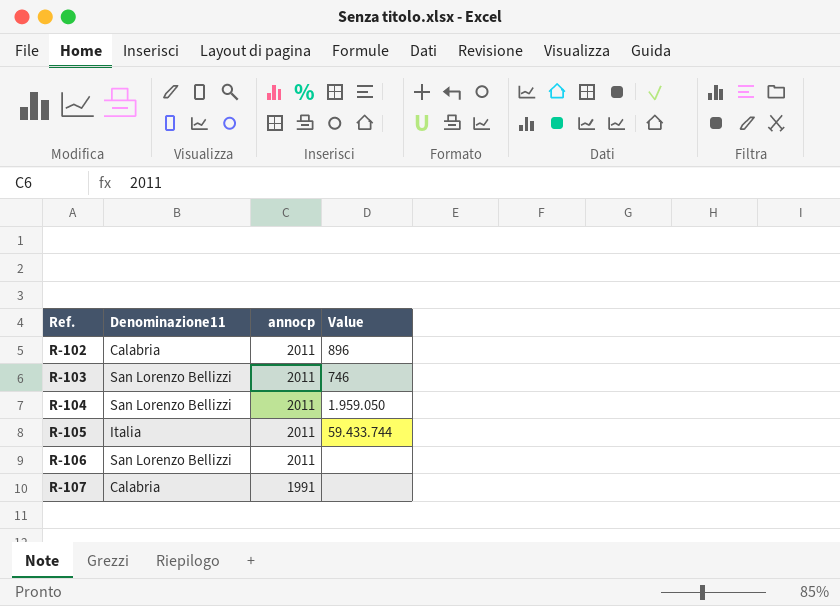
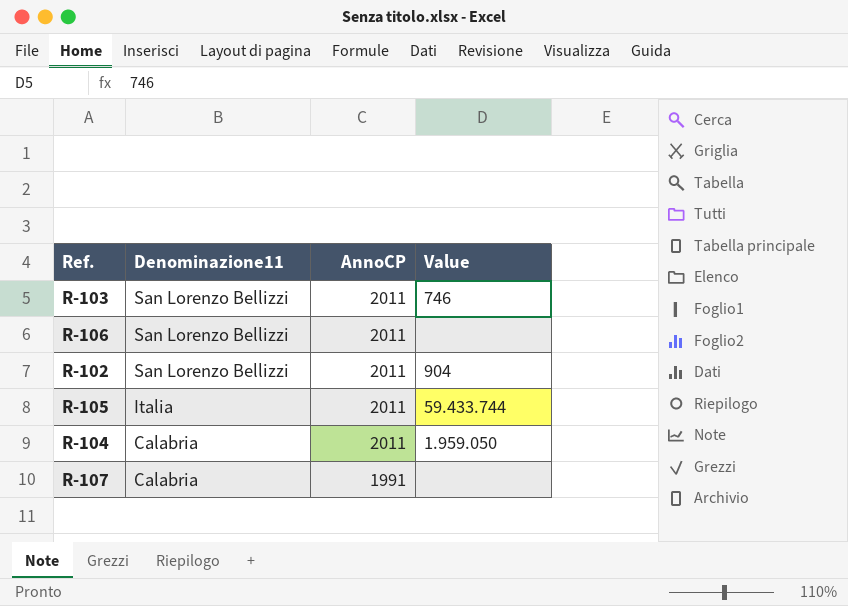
row order: Ref. ascending -> Denominazione11 descending
column name: annocp -> AnnoCP
R-102 | Denominazione11: Calabria -> San Lorenzo Bellizzi
R-102 | Value: 896 -> 904
R-104 | Denominazione11: San Lorenzo Bellizzi -> Calabria

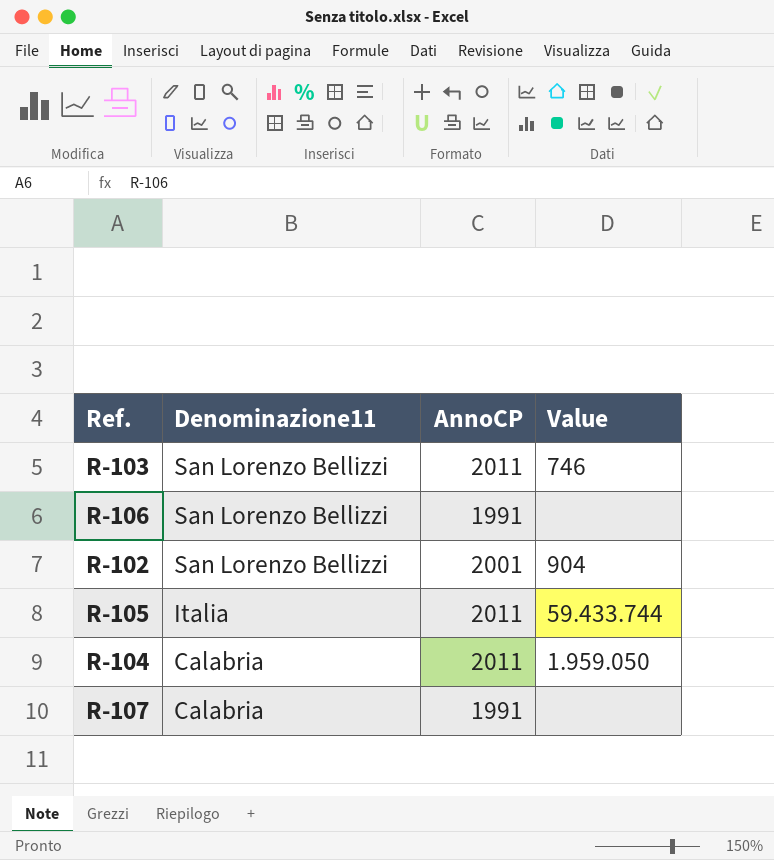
R-106 | AnnoCP: 2011 -> 1991
R-102 | AnnoCP: 2011 -> 2001

